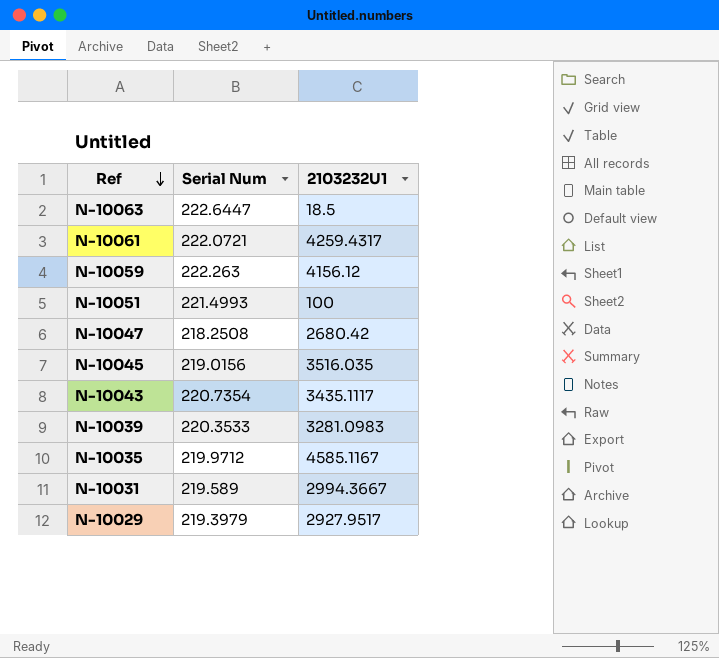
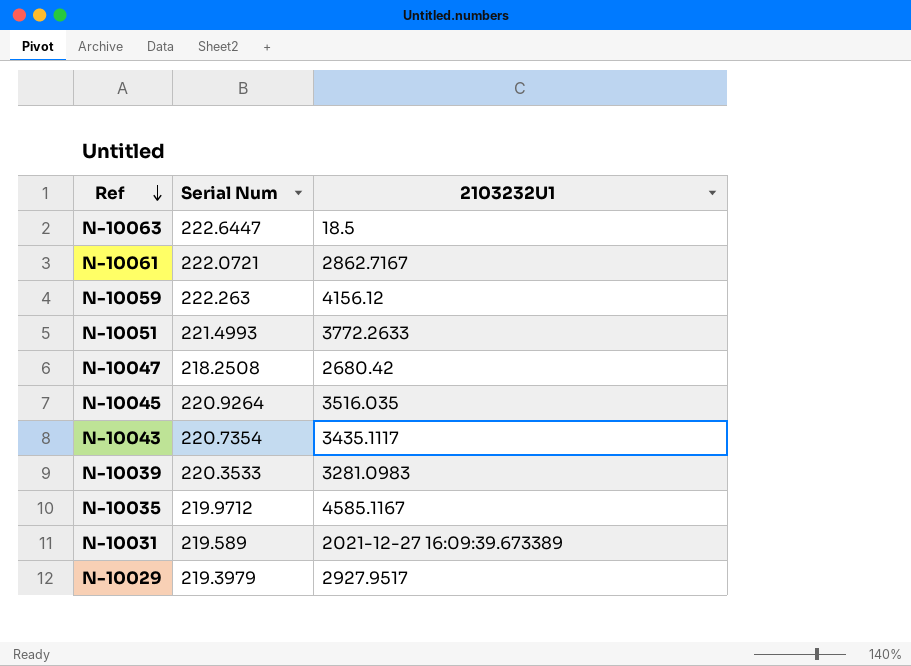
N-10061 | 2103232U1: 4259.4317 -> 2862.7167
N-10051 | 2103232U1: 100 -> 3772.2633
N-10045 | Serial Num: 219.0156 -> 220.9264
N-10031 | 2103232U1: 2994.3667 -> 2021-12-27 16:09:39.673389

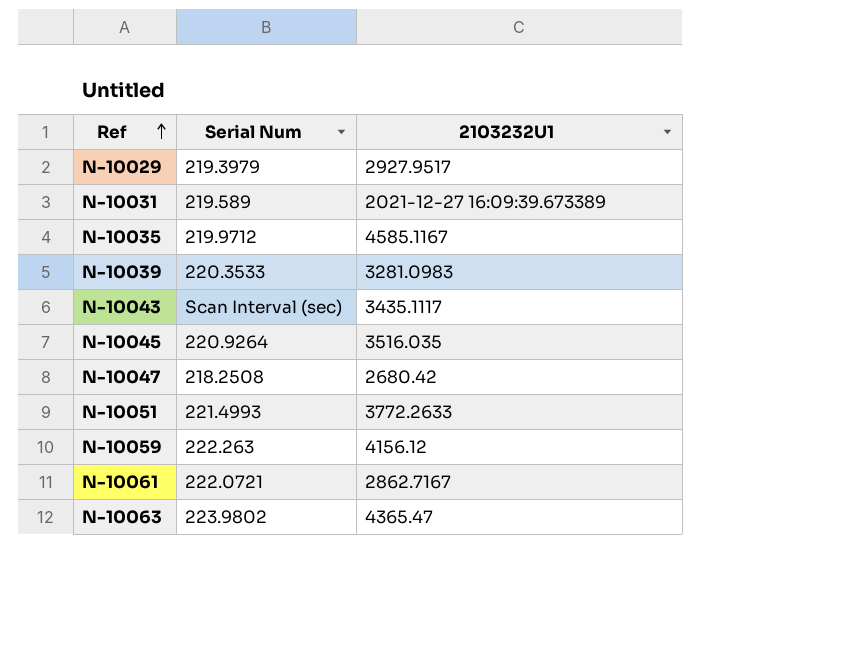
row order: Ref descending -> Ref ascending
N-10043 | Serial Num: 220.7354 -> Scan Interval (sec)
N-10063 | Serial Num: 222.6447 -> 223.9802
N-10063 | 2103232U1: 18.5 -> 4365.47

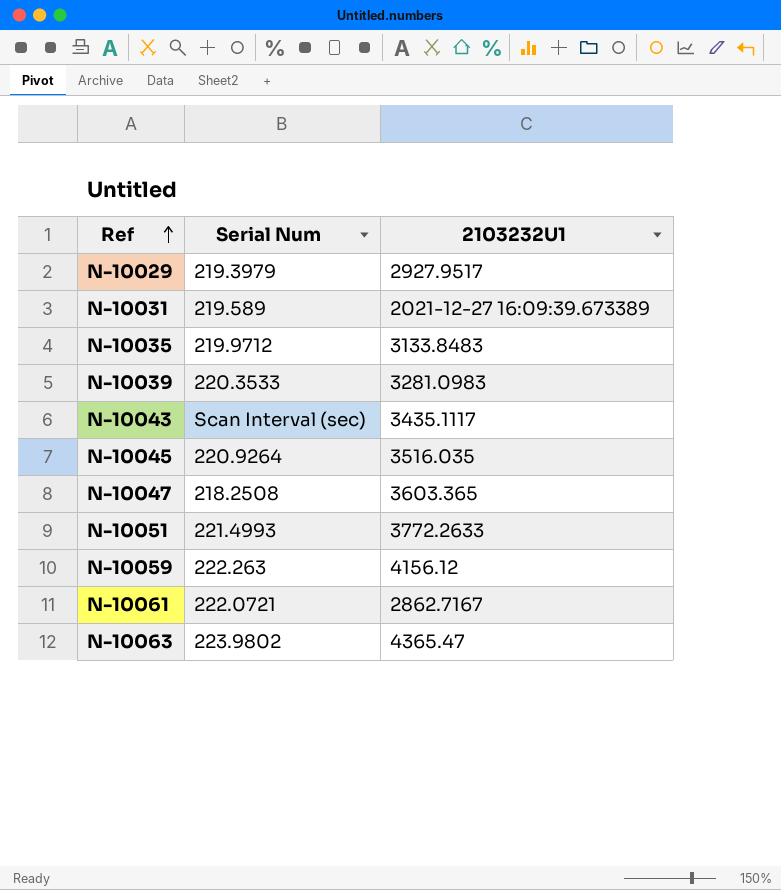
N-10035 | 2103232U1: 4585.1167 -> 3133.8483
N-10047 | 2103232U1: 2680.42 -> 3603.365

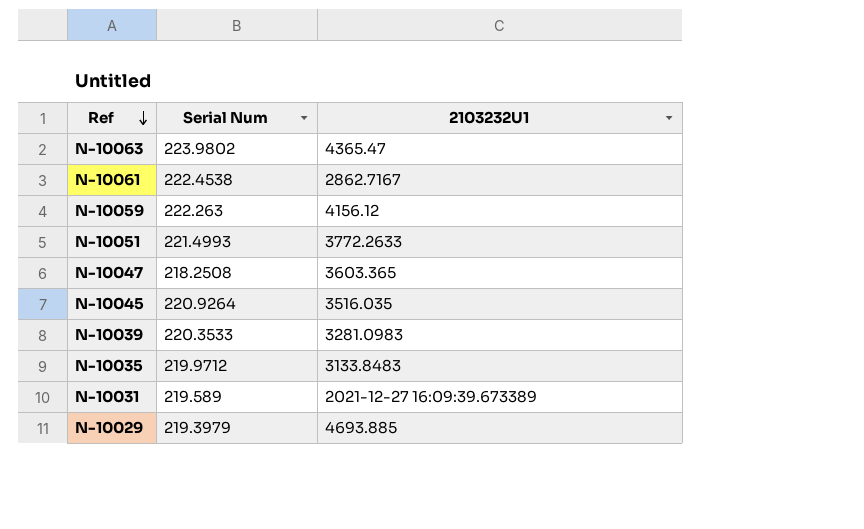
row order: Ref ascending -> Ref descending
row N-10043: Scan Interval (sec) | 3435.1117 -> none
N-10061 | Serial Num: 222.0721 -> 222.4538
N-10029 | 2103232U1: 2927.9517 -> 4693.885

